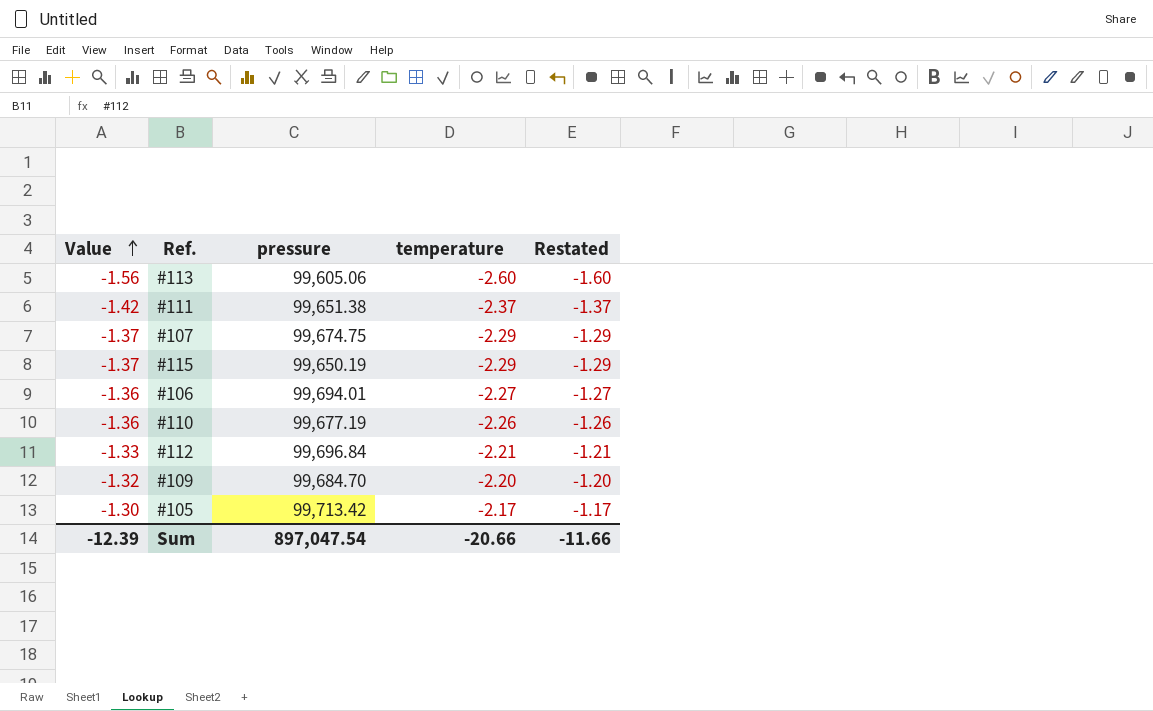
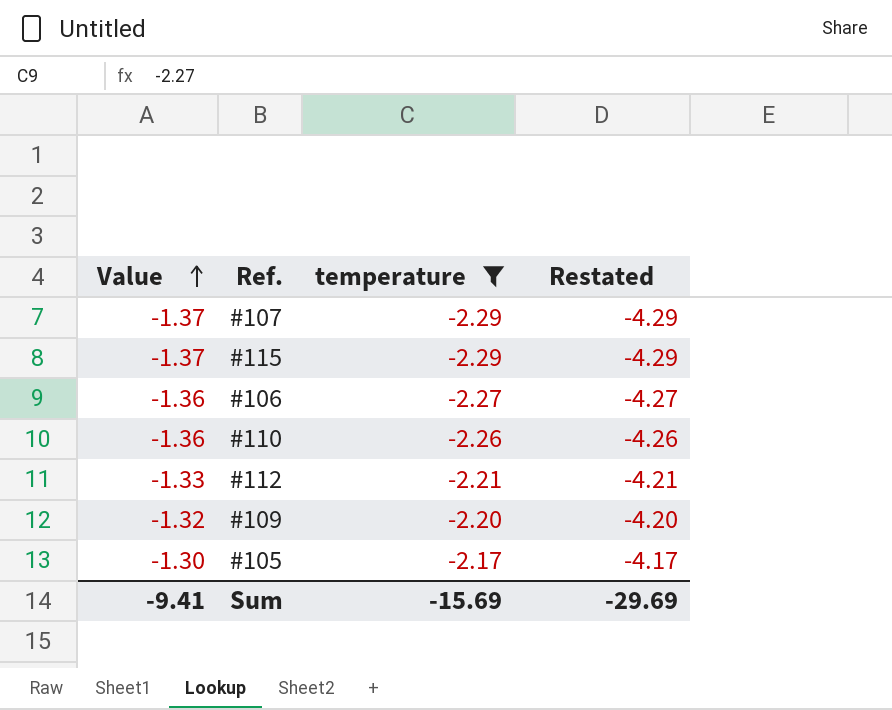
filter: none -> temperature >= -2.29
column pressure | position: 3 -> none
column Restated | formula: [temperature] + 1 -> [temperature] - 2
Sum | Value: -12.39 -> -9.41
Sum | temperature: -20.66 -> -15.69
Sum | Restated: -11.66 -> -29.69

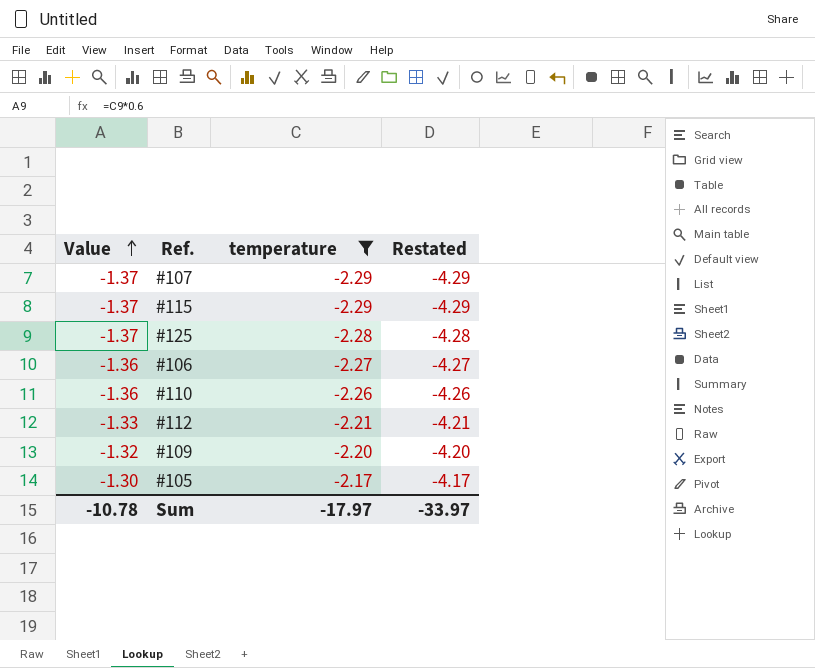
row #125: none -> -1.37 | -2.28 | -4.28
Sum | Value: -9.41 -> -10.78
Sum | temperature: -15.69 -> -17.97
Sum | Restated: -29.69 -> -33.97

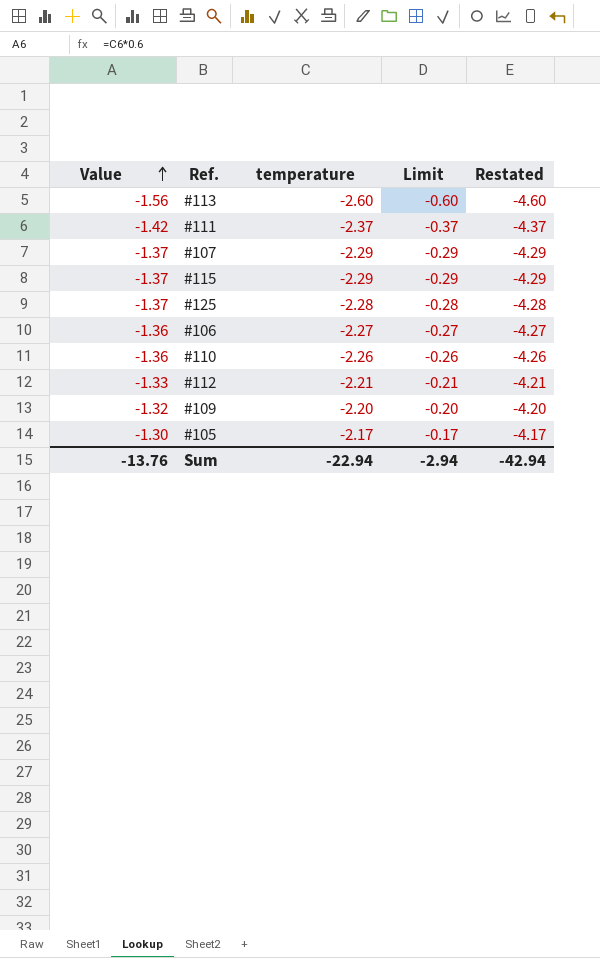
filter: temperature >= -2.29 -> none
column Limit | formula: none -> [temperature] + 2
Sum | Value: -10.78 -> -13.76
Sum | temperature: -17.97 -> -22.94
Sum | Restated: -33.97 -> -42.94

